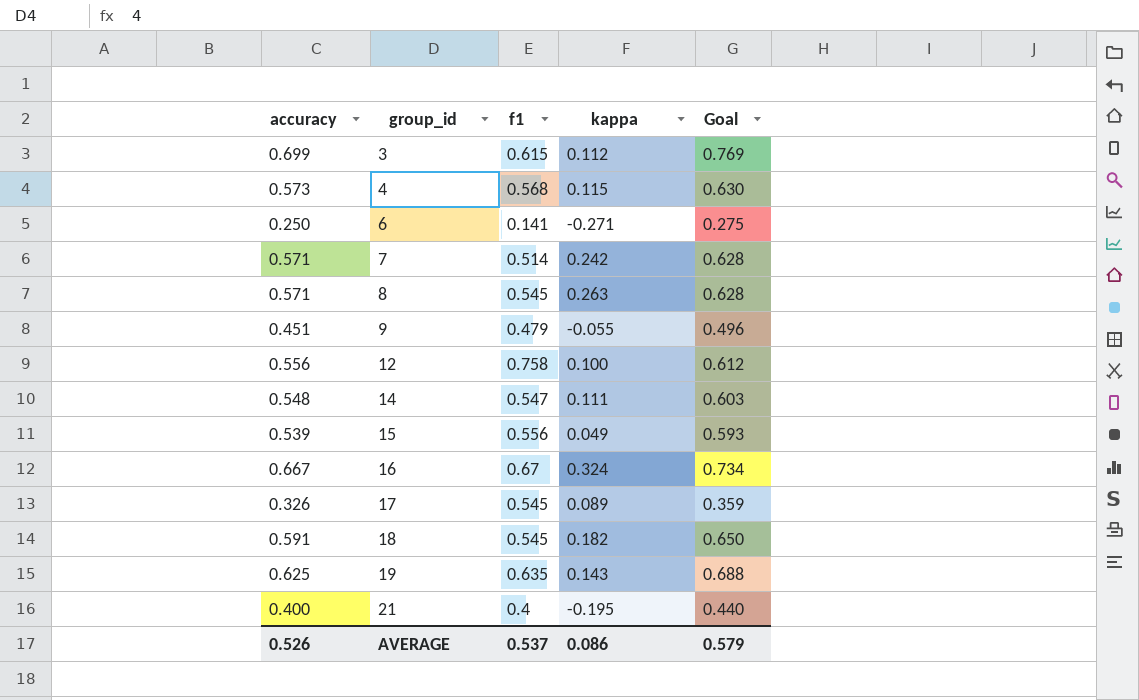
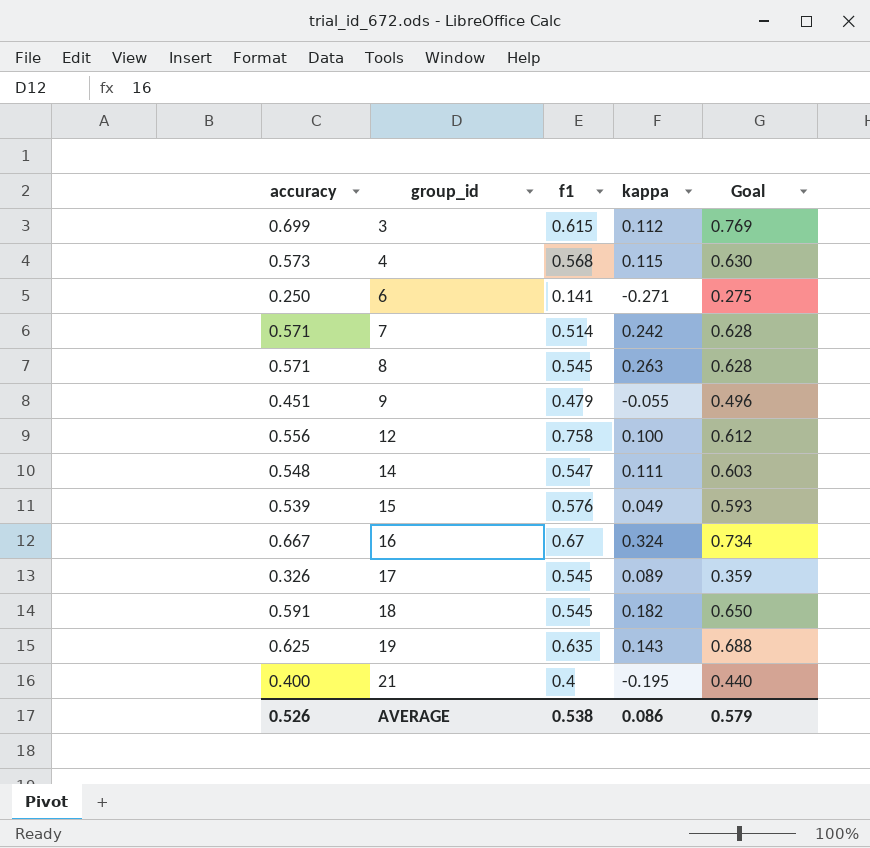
15 | f1: 0.556 -> 0.576
AVERAGE | f1: 0.537 -> 0.538

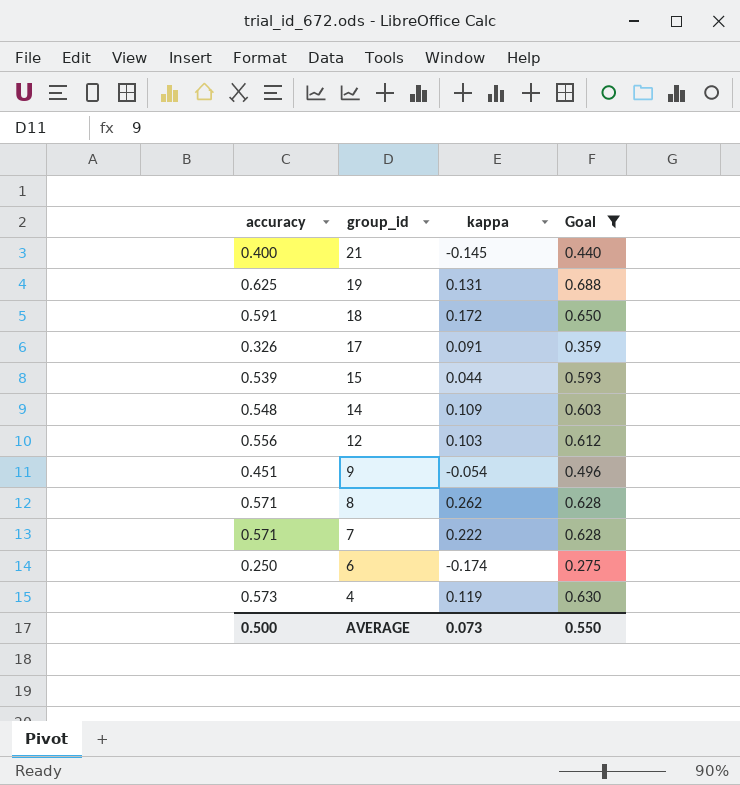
filter: none -> Goal <= 0.688
row order: group_id ascending -> group_id descending
column f1 | position: 3 -> none
21 | kappa: -0.195 -> -0.145
19 | kappa: 0.143 -> 0.131
18 | kappa: 0.182 -> 0.172
17 | kappa: 0.089 -> 0.091
15 | kappa: 0.049 -> 0.044
14 | kappa: 0.111 -> 0.109
12 | kappa: 0.100 -> 0.103
9 | kappa: -0.055 -> -0.054
8 | kappa: 0.263 -> 0.262
7 | kappa: 0.242 -> 0.222
6 | kappa: -0.271 -> -0.174
4 | kappa: 0.115 -> 0.119
AVERAGE | accuracy: 0.526 -> 0.500
AVERAGE | kappa: 0.086 -> 0.073
AVERAGE | Goal: 0.579 -> 0.550

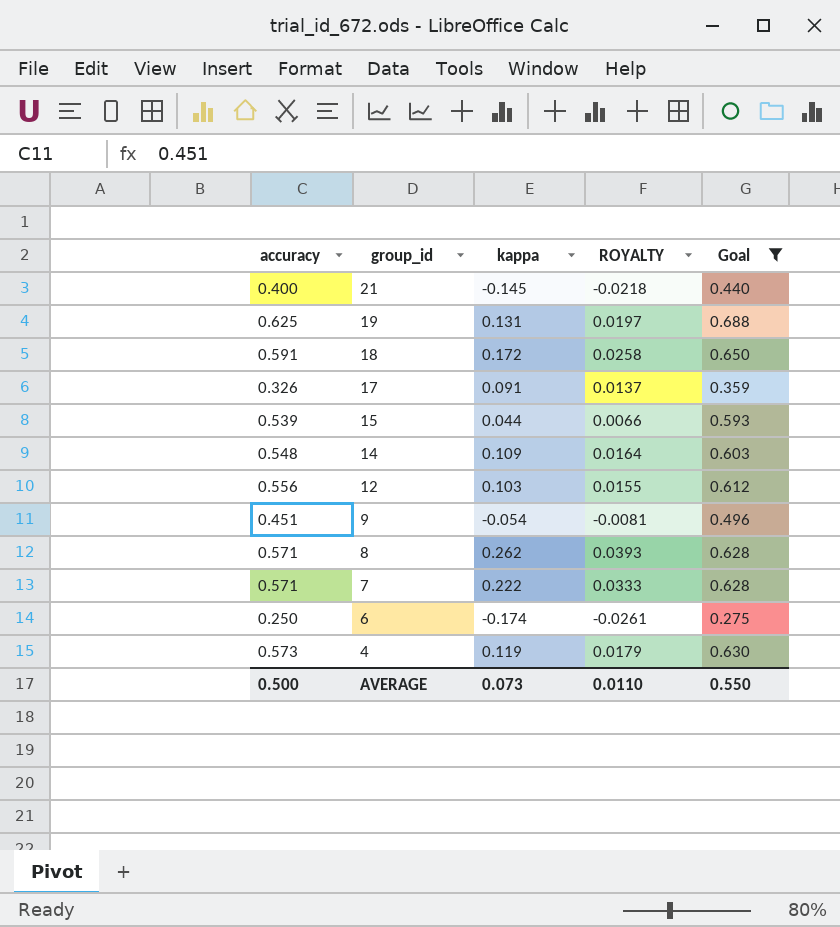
column ROYALTY | formula: none -> [kappa] * 0.15

